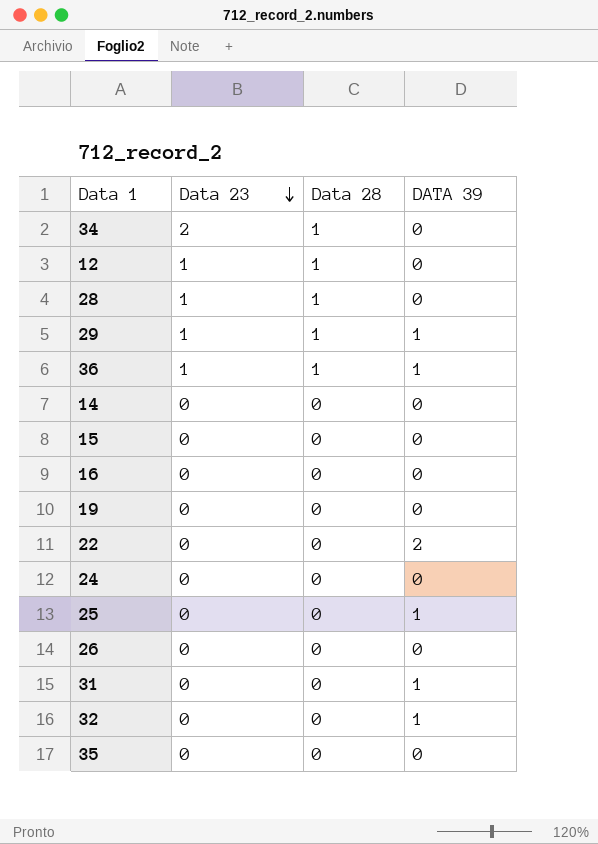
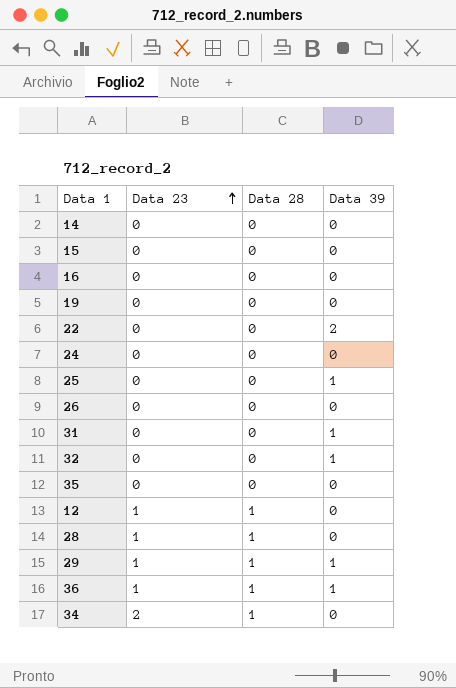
row order: Data 23 descending -> Data 23 ascending
column name: DATA 39 -> Data 39

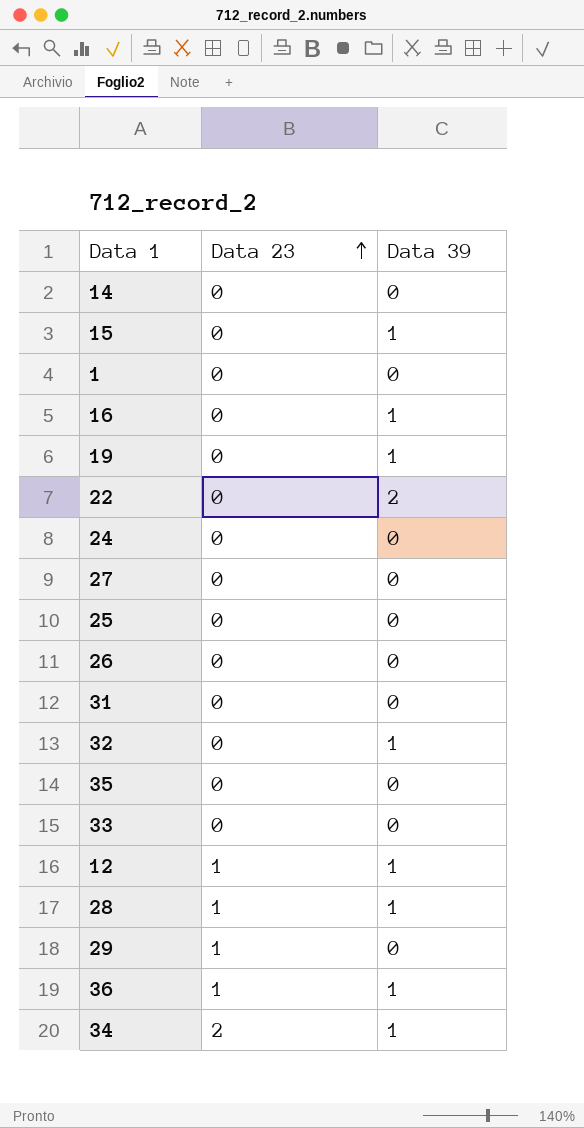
column Data 28 | position: 3 -> none
15 | Data 39: 0 -> 1
row 1: none -> 0 | 0
16 | Data 39: 0 -> 1
19 | Data 39: 0 -> 1
row 27: none -> 0 | 0
25 | Data 39: 1 -> 0
31 | Data 39: 1 -> 0
row 33: none -> 0 | 0
12 | Data 39: 0 -> 1
28 | Data 39: 0 -> 1
29 | Data 39: 1 -> 0
34 | Data 39: 0 -> 1

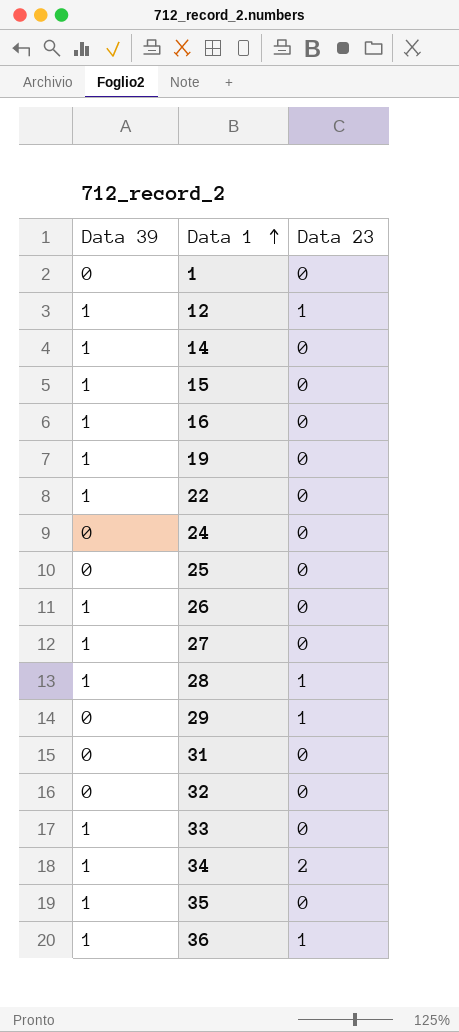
row order: Data 23 ascending -> Data 1 ascending
column Data 39 | position: 3 -> 1
14 | Data 39: 0 -> 1
22 | Data 39: 2 -> 1
26 | Data 39: 0 -> 1
27 | Data 39: 0 -> 1
32 | Data 39: 1 -> 0
33 | Data 39: 0 -> 1
35 | Data 39: 0 -> 1

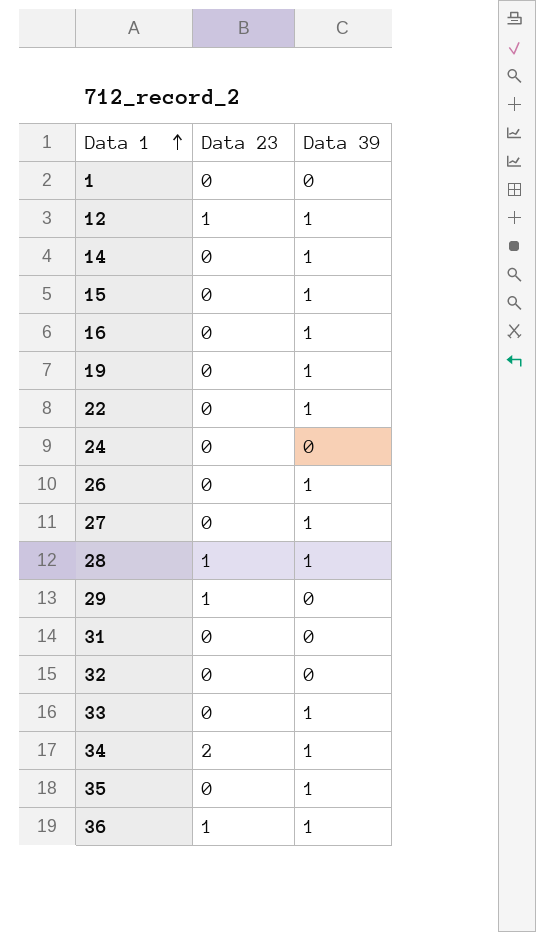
column Data 39 | position: 1 -> 3
row 25: 0 | 0 -> none

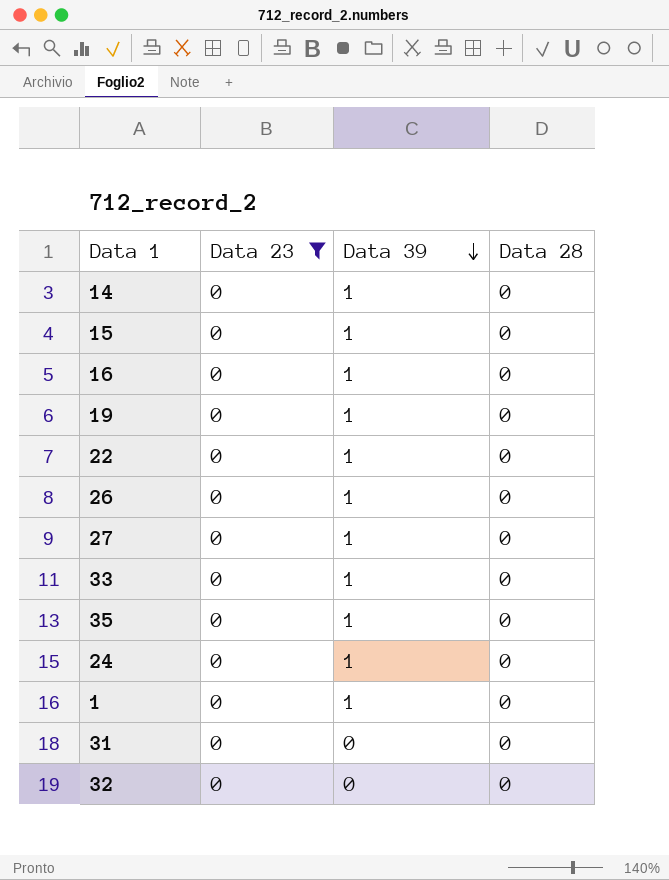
filter: none -> Data 23 = 0
row order: Data 1 ascending -> Data 39 descending
column Data 28 | position: none -> 4
24 | Data 39: 0 -> 1
1 | Data 39: 0 -> 1

